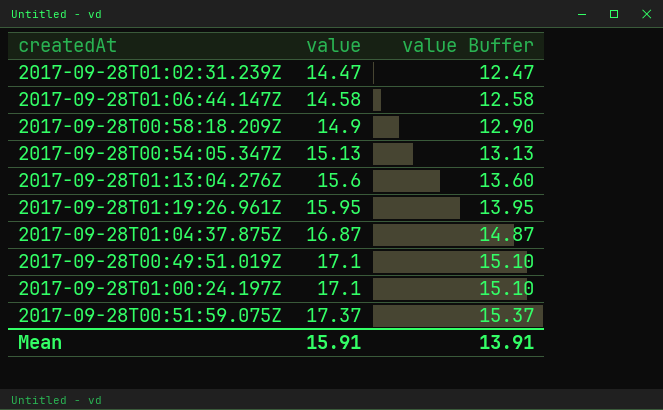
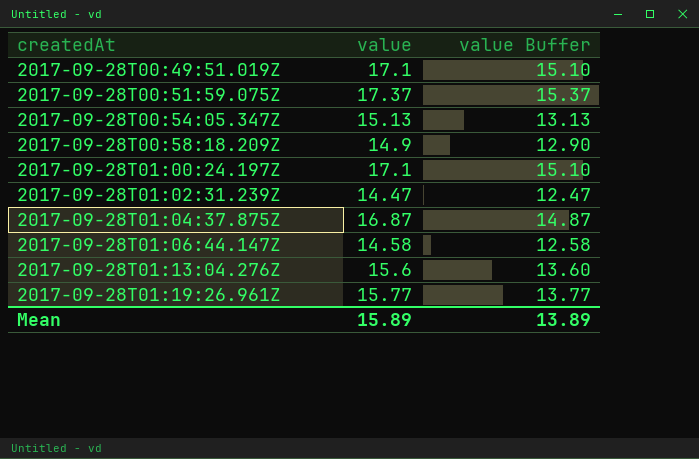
row order: value ascending -> createdAt ascending
2017-09-28T01:19:26.961Z | value: 15.95 -> 15.77
2017-09-28T01:19:26.961Z | value Buffer: 13.95 -> 13.77
Mean | value: 15.91 -> 15.89
Mean | value Buffer: 13.91 -> 13.89

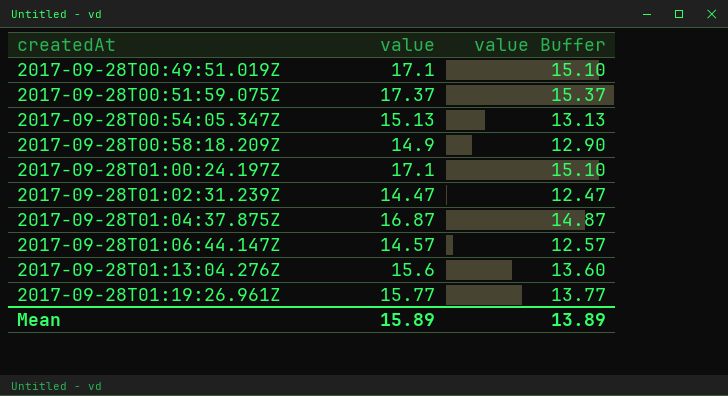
2017-09-28T01:06:44.147Z | value: 14.58 -> 14.57
2017-09-28T01:06:44.147Z | value Buffer: 12.58 -> 12.57

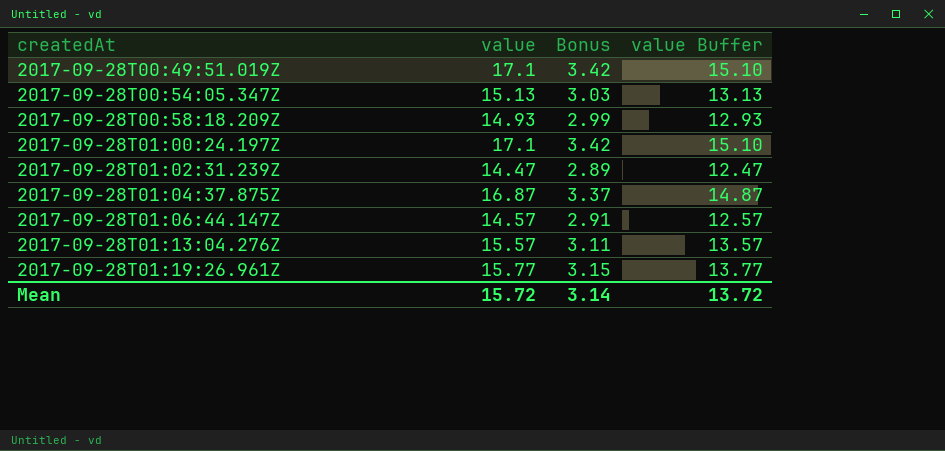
column Bonus | formula: none -> [value] * 0.2
row 2017-09-28T00:51:59.075Z: 17.37 | 15.37 -> none
2017-09-28T00:58:18.209Z | value: 14.9 -> 14.93
2017-09-28T00:58:18.209Z | value Buffer: 12.90 -> 12.93
2017-09-28T01:13:04.276Z | value: 15.6 -> 15.57
2017-09-28T01:13:04.276Z | value Buffer: 13.60 -> 13.57
Mean | value: 15.89 -> 15.72
Mean | value Buffer: 13.89 -> 13.72

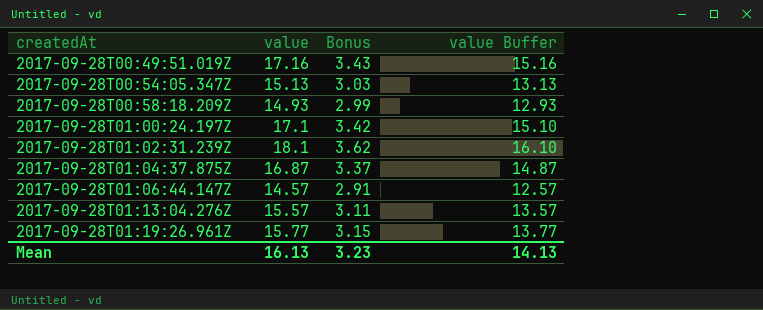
2017-09-28T00:49:51.019Z | value: 17.1 -> 17.16
2017-09-28T00:49:51.019Z | Bonus: 3.42 -> 3.43
2017-09-28T00:49:51.019Z | value Buffer: 15.10 -> 15.16
2017-09-28T01:02:31.239Z | value: 14.47 -> 18.1
2017-09-28T01:02:31.239Z | Bonus: 2.89 -> 3.62
2017-09-28T01:02:31.239Z | value Buffer: 12.47 -> 16.10
Mean | value: 15.72 -> 16.13
Mean | Bonus: 3.14 -> 3.23
Mean | value Buffer: 13.72 -> 14.13

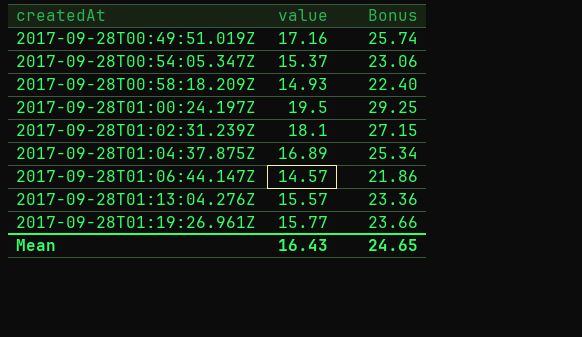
column value Buffer | formula: [value] - 2 -> none
column Bonus | formula: [value] * 0.2 -> [value] * 1.5
2017-09-28T00:54:05.347Z | value: 15.13 -> 15.37
2017-09-28T01:00:24.197Z | value: 17.1 -> 19.5
2017-09-28T01:04:37.875Z | value: 16.87 -> 16.89
Mean | value: 16.13 -> 16.43
Mean | Bonus: 3.23 -> 24.65

